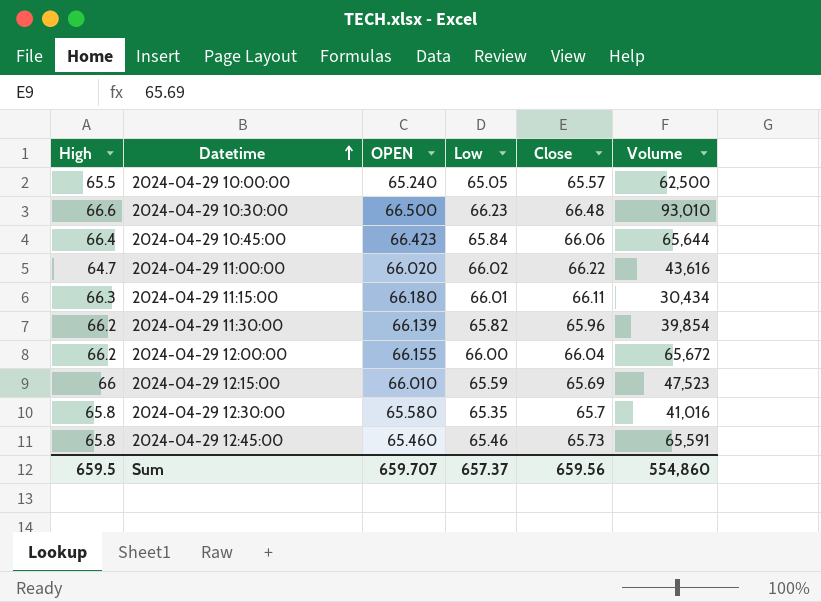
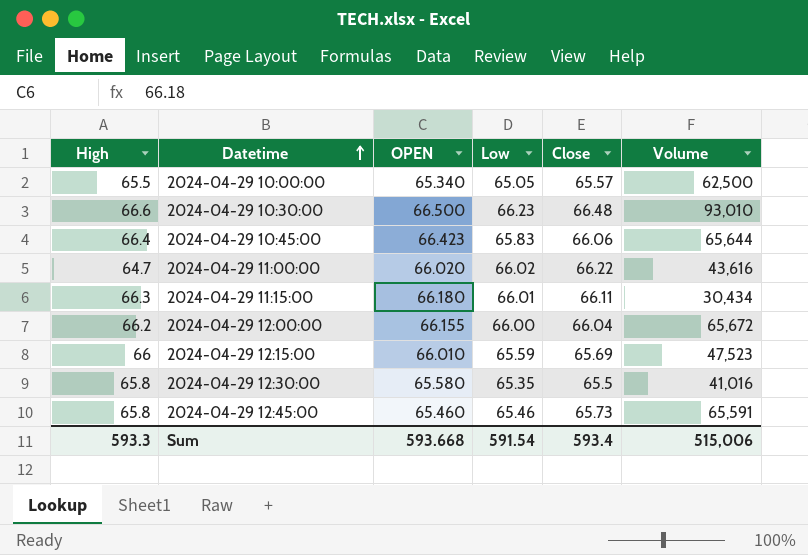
row 2024-04-29 11:30:00: 66.2 | 66.139 | 65.82 | 65.96 | 39,854 -> none
2024-04-29 10:00:00 | OPEN: 65.240 -> 65.340
2024-04-29 10:45:00 | Low: 65.84 -> 65.83
2024-04-29 12:30:00 | Close: 65.7 -> 65.5
Sum | High: 659.5 -> 593.3
Sum | OPEN: 659.707 -> 593.668
Sum | Low: 657.37 -> 591.54
Sum | Close: 659.56 -> 593.4
Sum | Volume: 554,860 -> 515,006

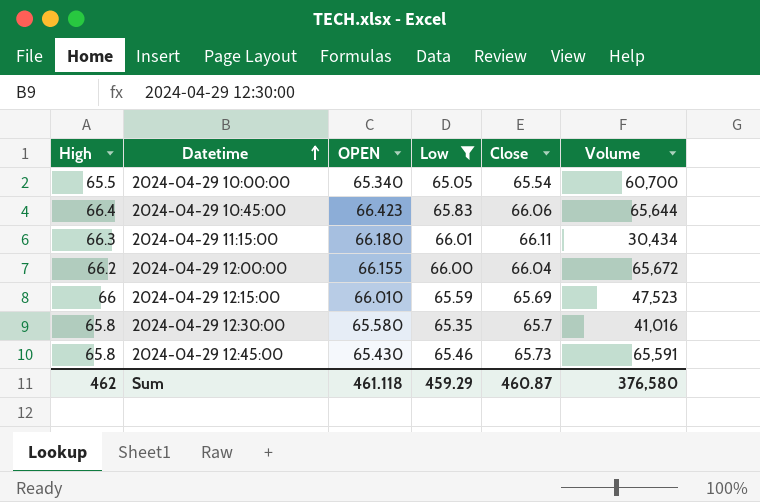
filter: none -> Low <= 66.01
2024-04-29 10:00:00 | Close: 65.57 -> 65.54
2024-04-29 10:00:00 | Volume: 62,500 -> 60,700
2024-04-29 12:30:00 | Close: 65.5 -> 65.7
2024-04-29 12:45:00 | OPEN: 65.460 -> 65.430
Sum | High: 593.3 -> 462
Sum | OPEN: 593.668 -> 461.118
Sum | Low: 591.54 -> 459.29
Sum | Close: 593.4 -> 460.87
Sum | Volume: 515,006 -> 376,580

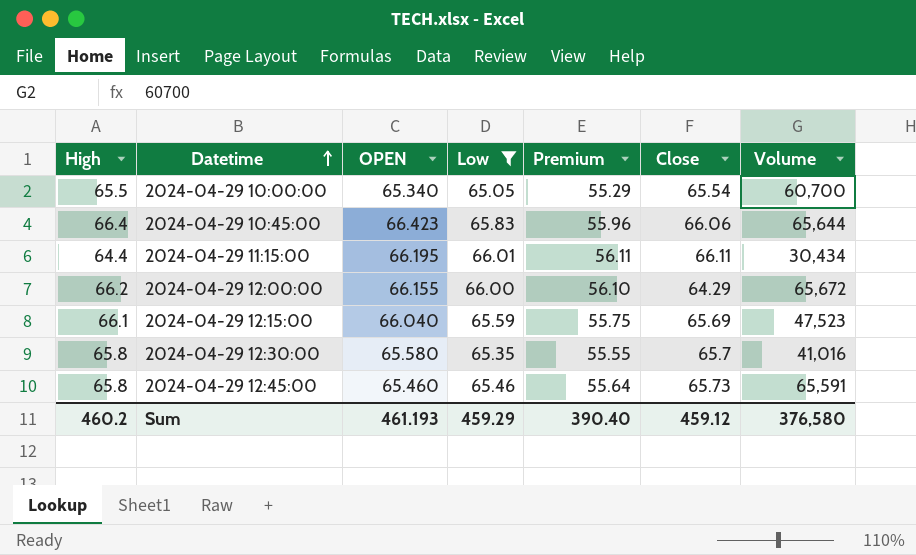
column Premium | formula: none -> [Low] * 0.85
2024-04-29 11:15:00 | High: 66.3 -> 64.4
2024-04-29 11:15:00 | OPEN: 66.180 -> 66.195
2024-04-29 12:00:00 | Close: 66.04 -> 64.29
2024-04-29 12:15:00 | High: 66 -> 66.1
2024-04-29 12:15:00 | OPEN: 66.010 -> 66.040
2024-04-29 12:45:00 | OPEN: 65.430 -> 65.460
Sum | High: 462 -> 460.2
Sum | OPEN: 461.118 -> 461.193
Sum | Close: 460.87 -> 459.12

